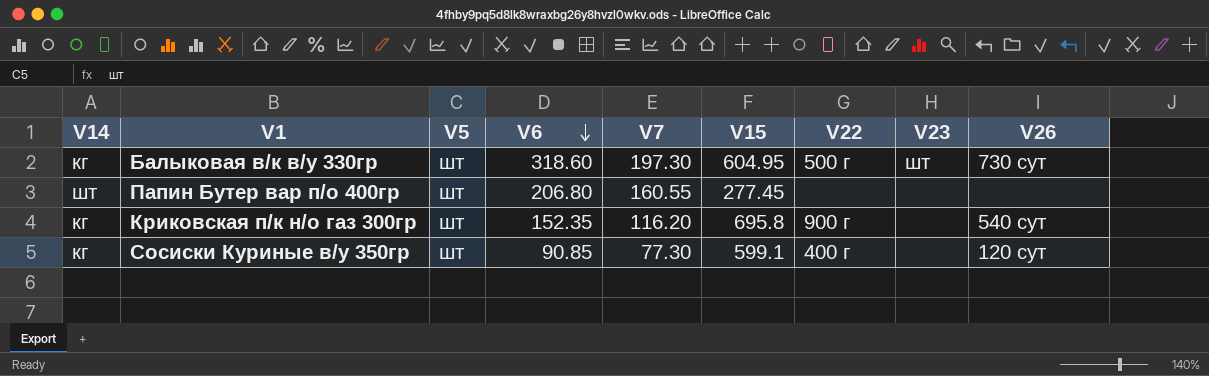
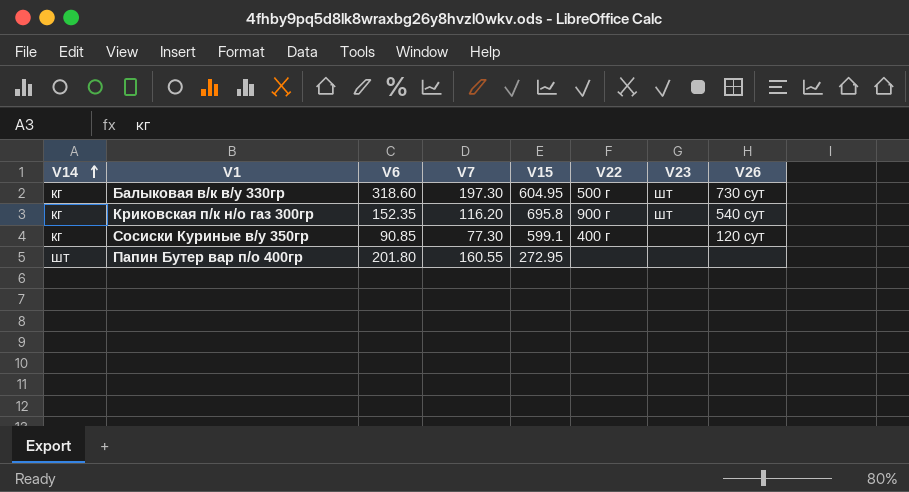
row order: V6 descending -> V14 ascending
column V5 | position: 3 -> none
Криковская п/к н/о газ 300гр | V23: none -> шт
Папин Бутер вар п/о 400гр | V6: 206.80 -> 201.80
Папин Бутер вар п/о 400гр | V15: 277.45 -> 272.95

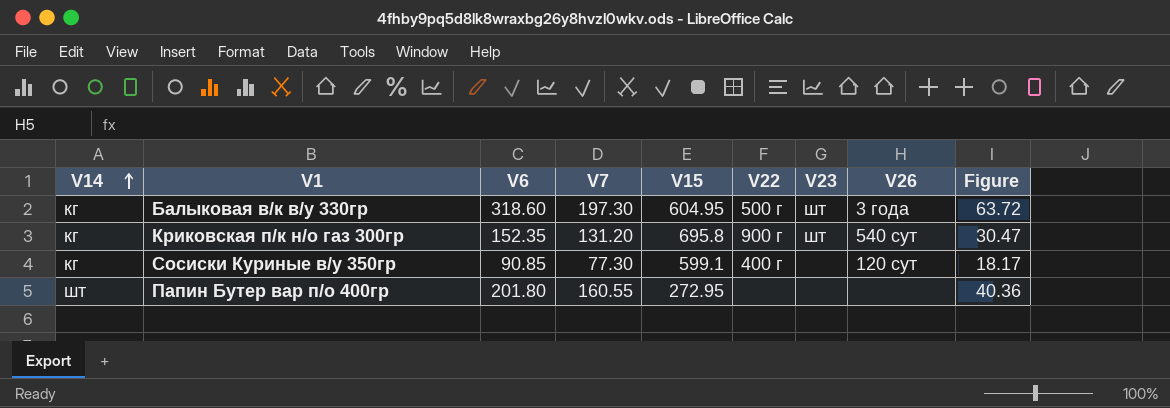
column Figure | formula: none -> [V6] * 0.2
Балыковая в/к в/у 330гр | V26: 730 сут -> 3 года
Криковская п/к н/о газ 300гр | V7: 116.20 -> 131.20

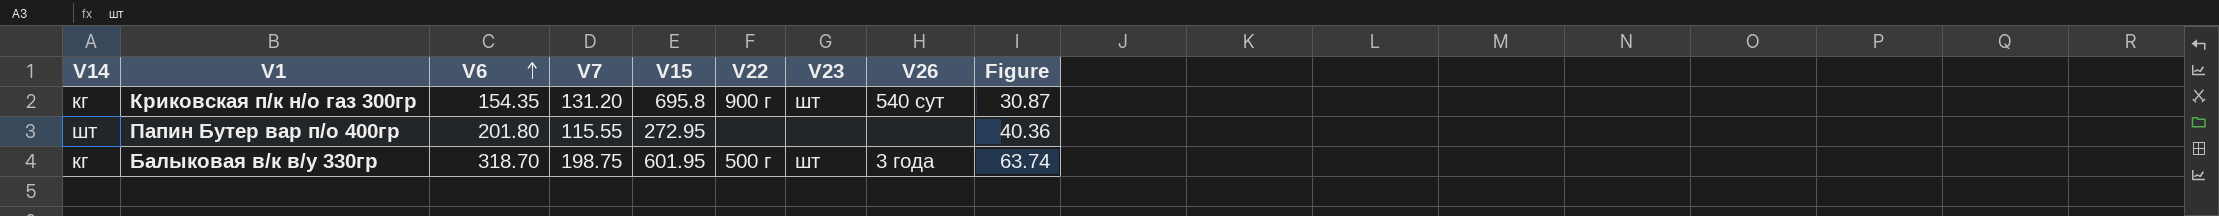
row order: V14 ascending -> V6 ascending
row Сосиски Куриные в/у 350гр: кг | 90.85 | 77.30 | 599.1 | 400 г | none | 120 сут | 18.17 -> none
Криковская п/к н/о газ 300гр | V6: 152.35 -> 154.35
Криковская п/к н/о газ 300гр | Figure: 30.47 -> 30.87
Папин Бутер вар п/о 400гр | V7: 160.55 -> 115.55
Балыковая в/к в/у 330гр | V6: 318.60 -> 318.70
Балыковая в/к в/у 330гр | V7: 197.30 -> 198.75
Балыковая в/к в/у 330гр | V15: 604.95 -> 601.95
Балыковая в/к в/у 330гр | Figure: 63.72 -> 63.74

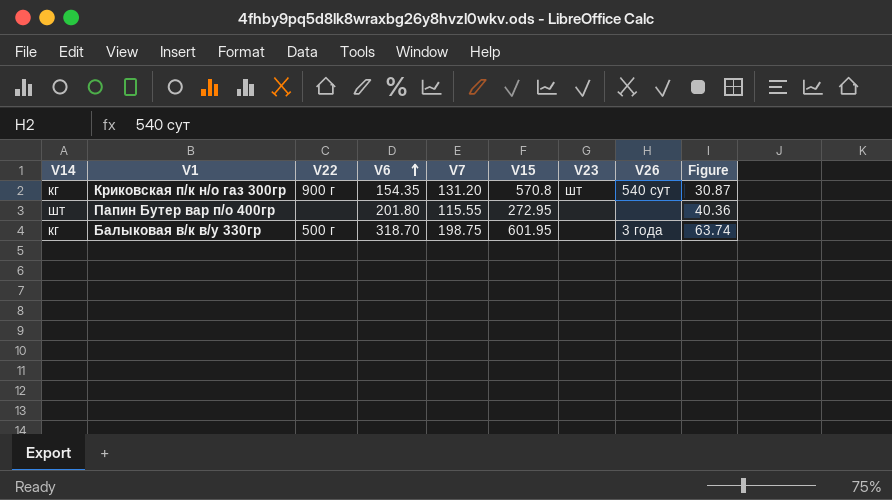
column V22 | position: 6 -> 3
Криковская п/к н/о газ 300гр | V15: 695.8 -> 570.8
Балыковая в/к в/у 330гр | V23: шт -> none

